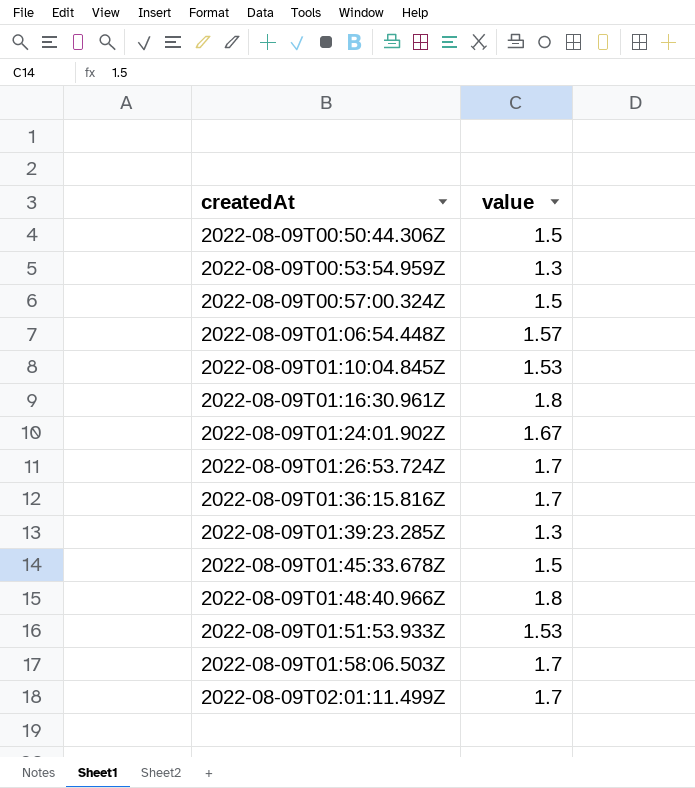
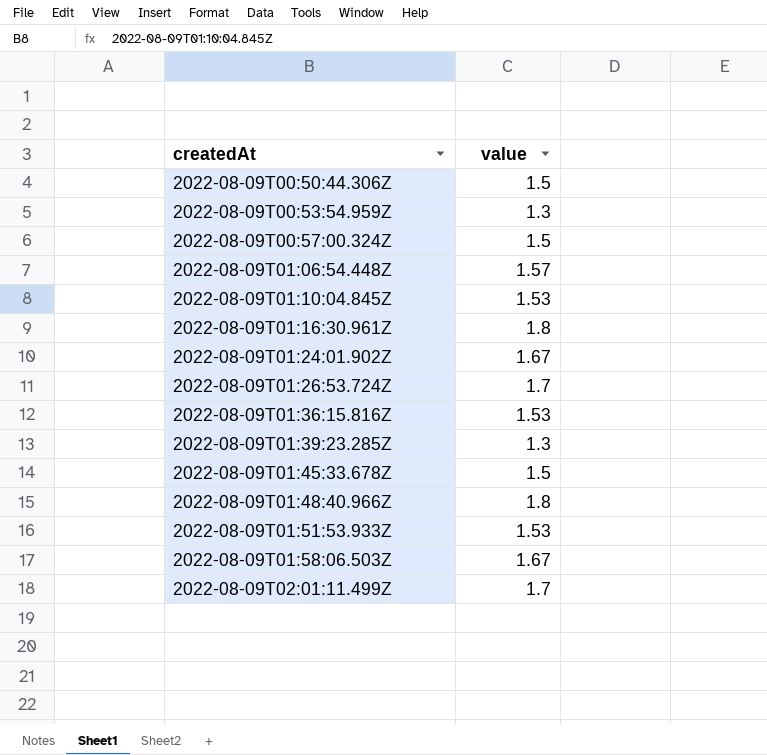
2022-08-09T01:36:15.816Z | value: 1.7 -> 1.53
2022-08-09T01:58:06.503Z | value: 1.7 -> 1.67

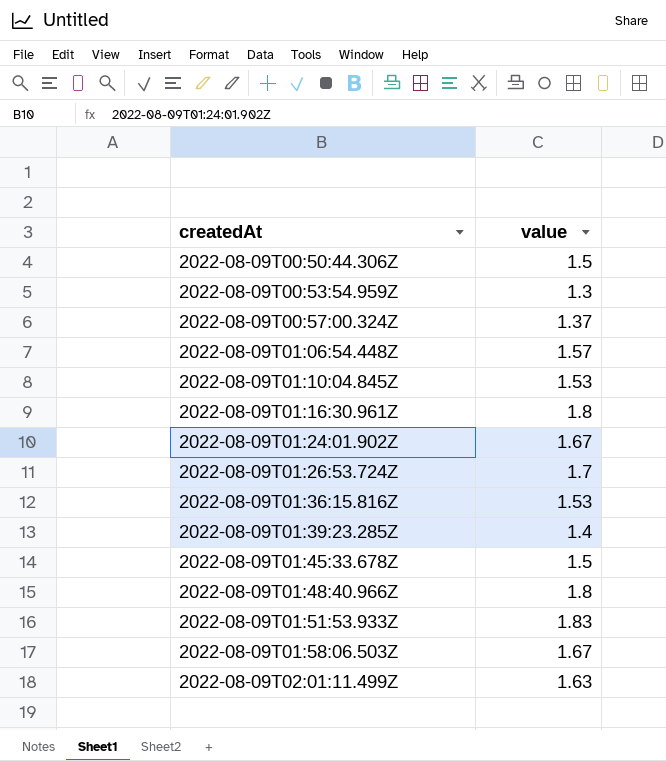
2022-08-09T00:57:00.324Z | value: 1.5 -> 1.37
2022-08-09T01:39:23.285Z | value: 1.3 -> 1.4
2022-08-09T01:51:53.933Z | value: 1.53 -> 1.83
2022-08-09T02:01:11.499Z | value: 1.7 -> 1.63

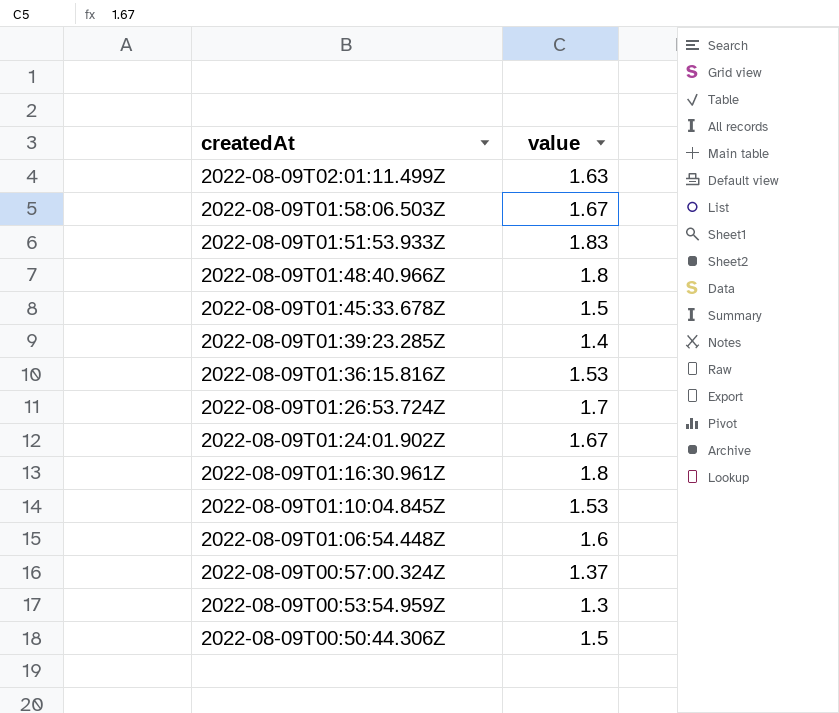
row order: createdAt ascending -> createdAt descending
2022-08-09T01:06:54.448Z | value: 1.57 -> 1.6

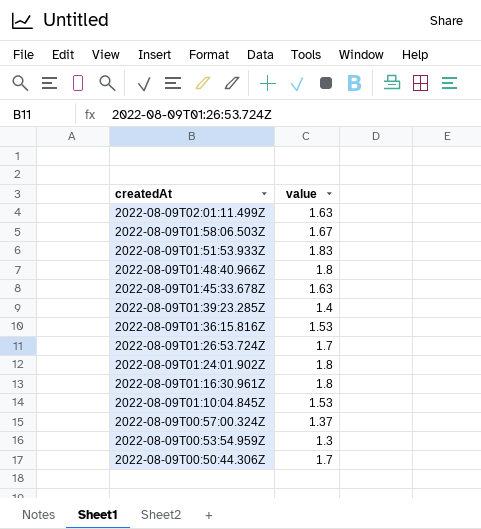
row 2022-08-09T01:06:54.448Z: 1.6 -> none
2022-08-09T01:45:33.678Z | value: 1.5 -> 1.63
2022-08-09T01:24:01.902Z | value: 1.67 -> 1.8
2022-08-09T00:50:44.306Z | value: 1.5 -> 1.7

